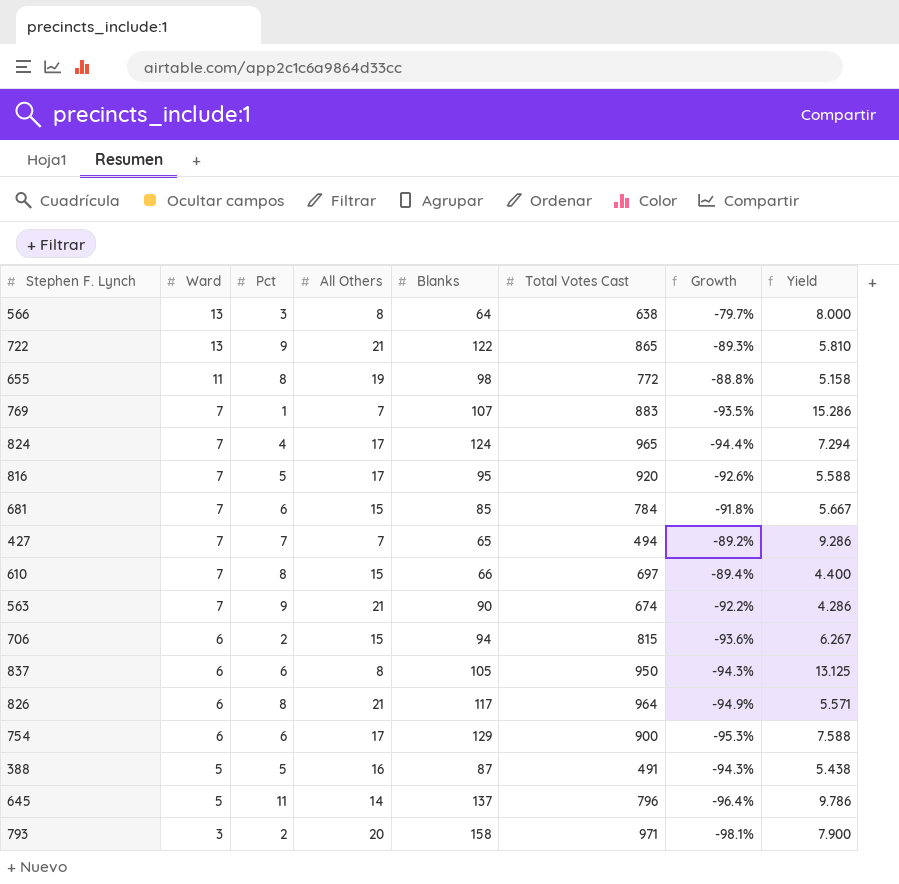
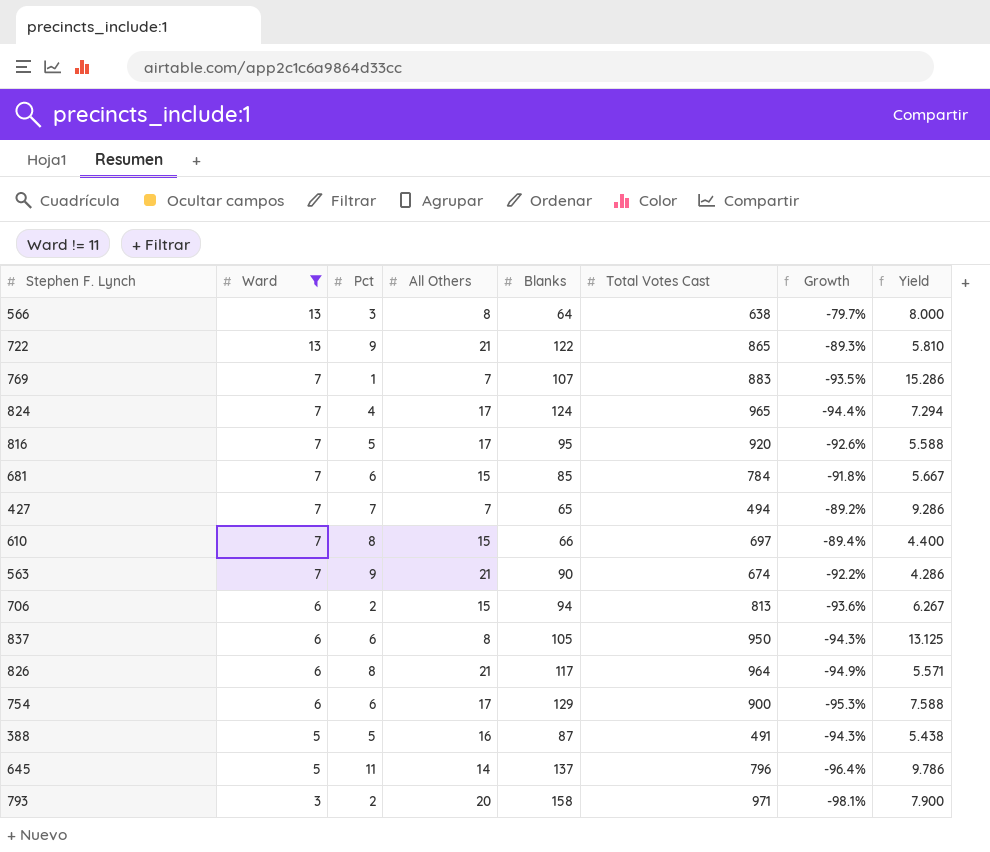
filter: none -> Ward != 11
706 | Total Votes Cast: 815 -> 813

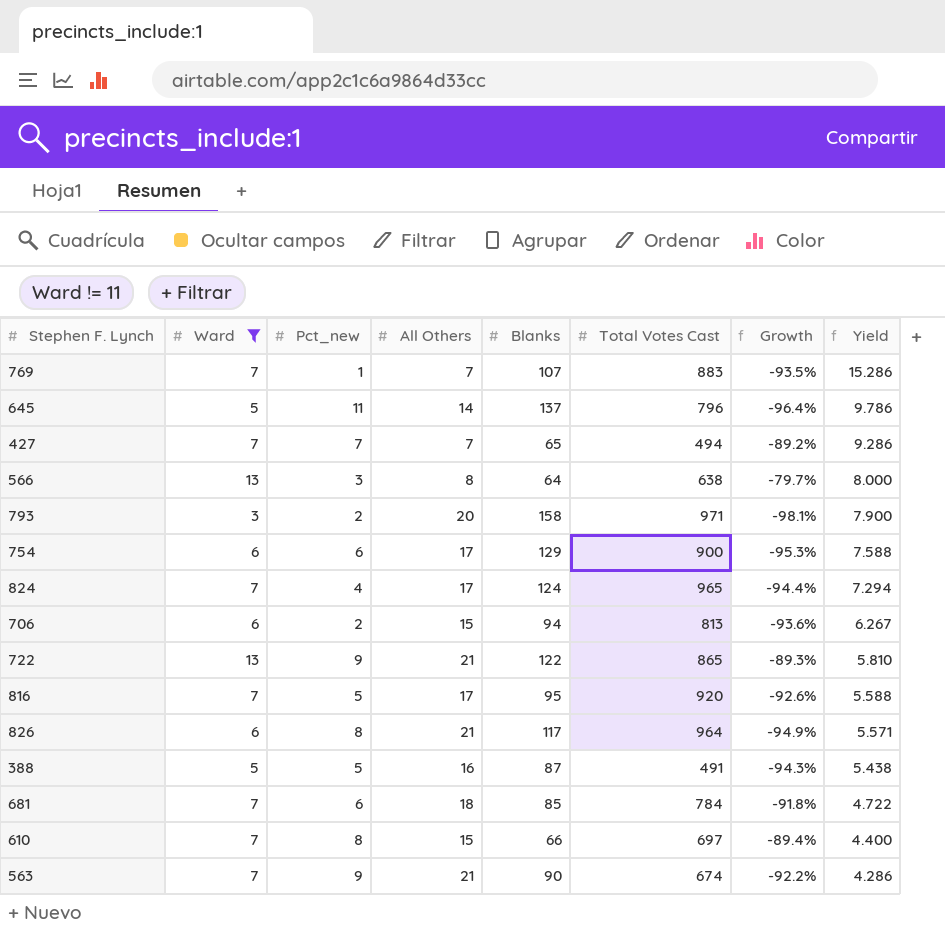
row order: Ward descending -> Yield descending
column name: Pct -> Pct_new
row 837: 6 | 6 | 8 | 105 | 950 | -94.3% | 13.125 -> none
681 | All Others: 15 -> 18
681 | Yield: 5.667 -> 4.722

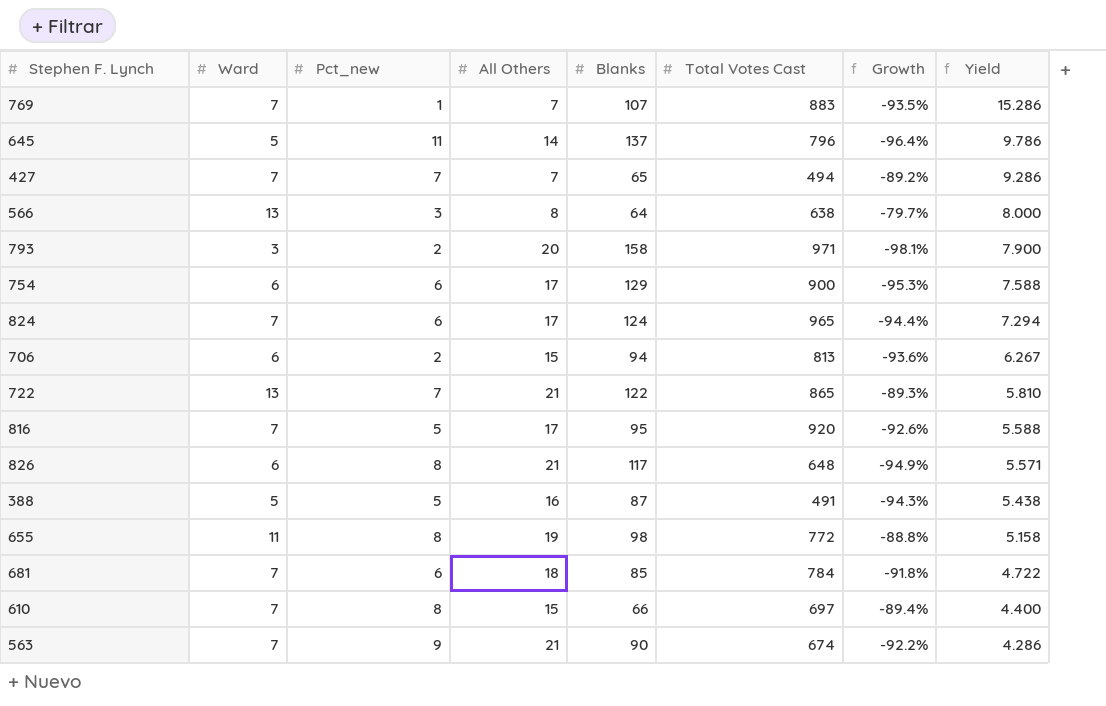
filter: Ward != 11 -> none
824 | Pct_new: 4 -> 6
722 | Pct_new: 9 -> 7
826 | Total Votes Cast: 964 -> 648

